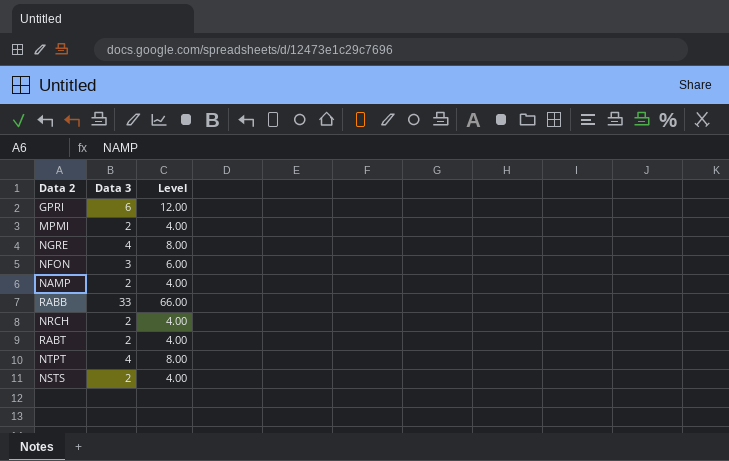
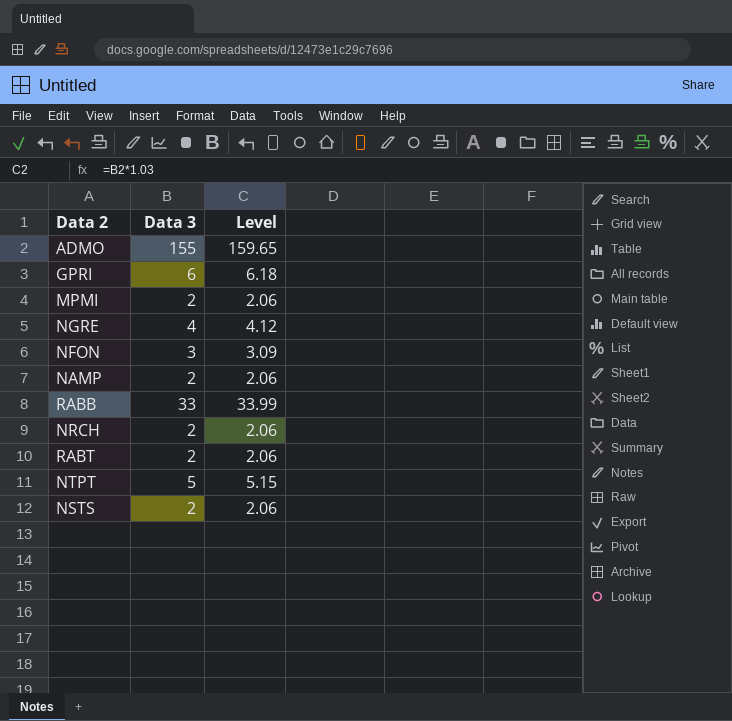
column Level | formula: [Data 3] * 2 -> [Data 3] * 1.03
row ADMO: none -> 155 | 159.65
NTPT | Data 3: 4 -> 5

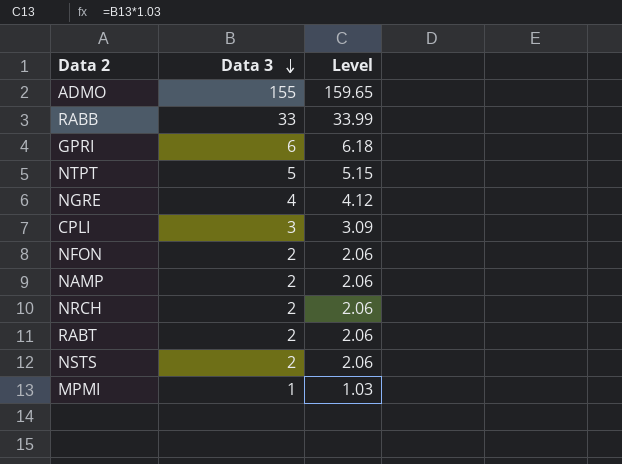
row order: none -> Data 3 descending
row CPLI: none -> 3 | 3.09
NFON | Data 3: 3 -> 2
NFON | Level: 3.09 -> 2.06
MPMI | Data 3: 2 -> 1
MPMI | Level: 2.06 -> 1.03

